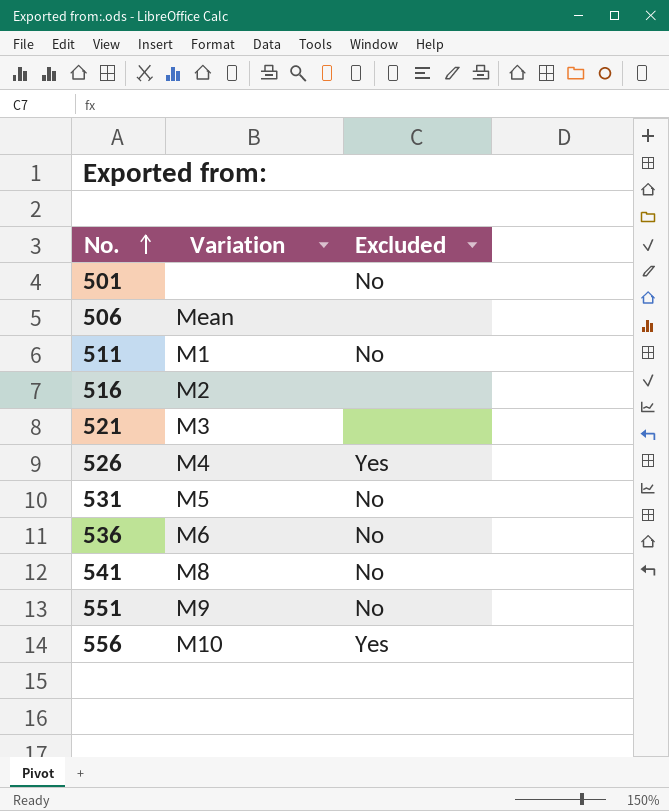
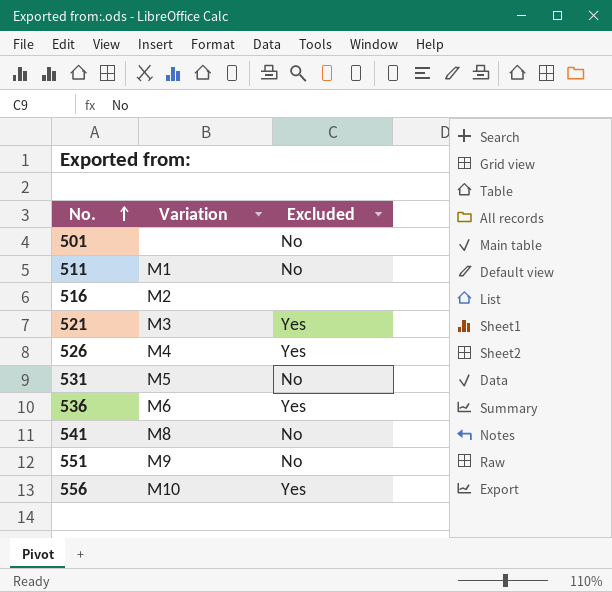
row 506: Mean | none -> none
521 | Excluded: none -> Yes
536 | Excluded: No -> Yes

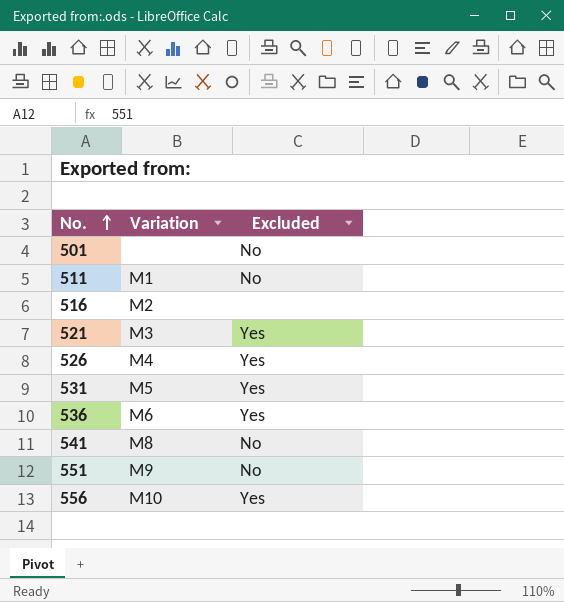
531 | Excluded: No -> Yes

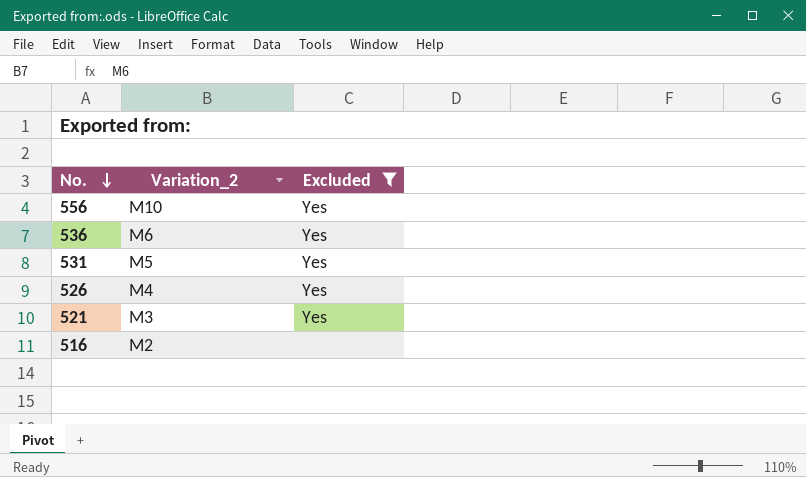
filter: none -> Excluded != No
row order: No. ascending -> No. descending
column name: Variation -> Variation_2

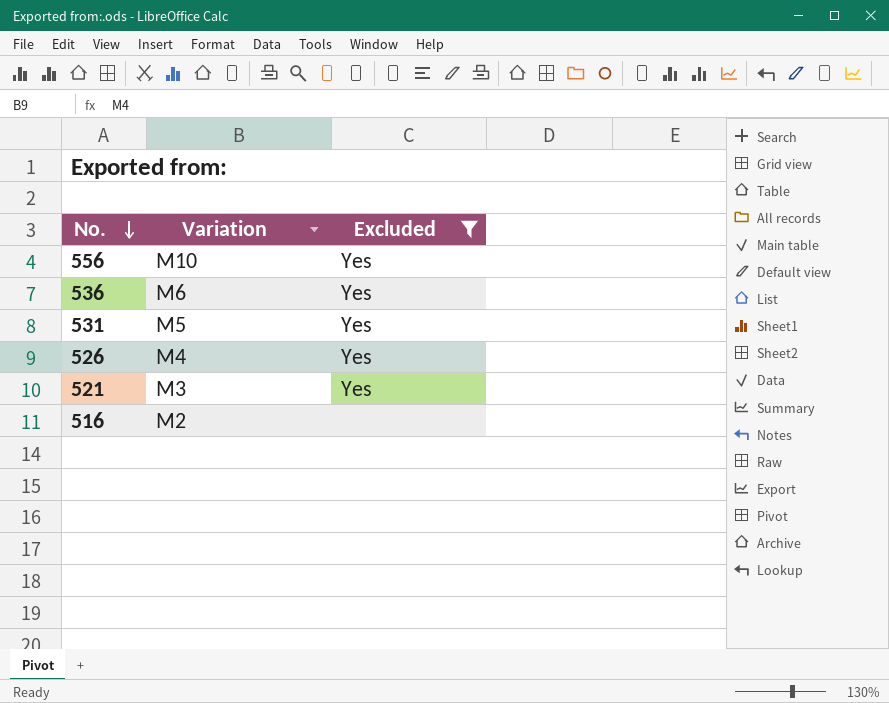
column name: Variation_2 -> Variation

